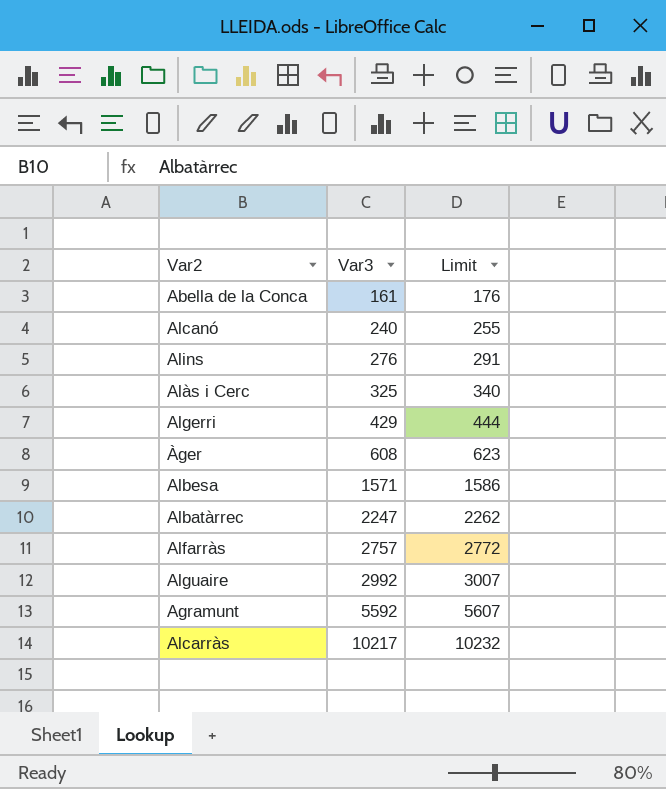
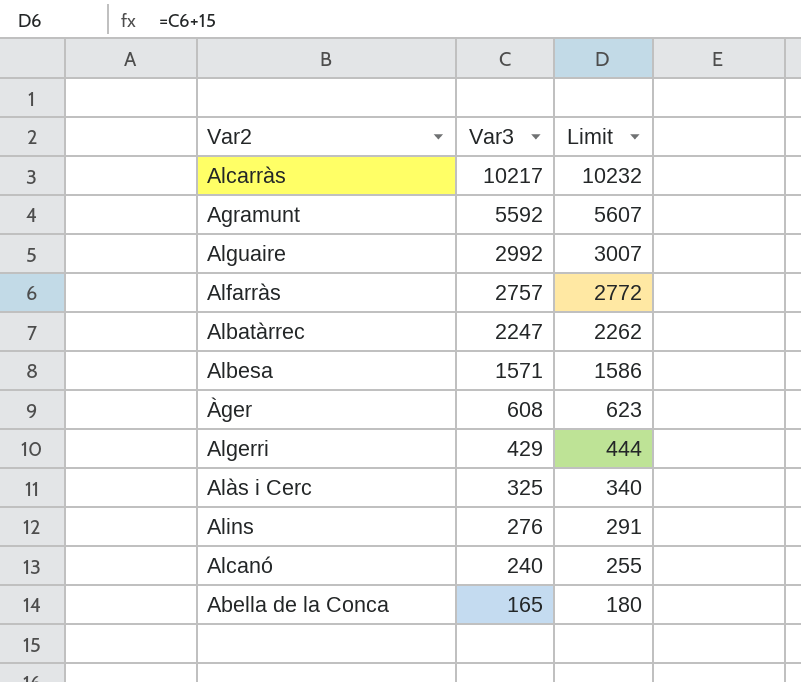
row order: Var3 ascending -> Var3 descending
Abella de la Conca | Var3: 161 -> 165
Abella de la Conca | Limit: 176 -> 180

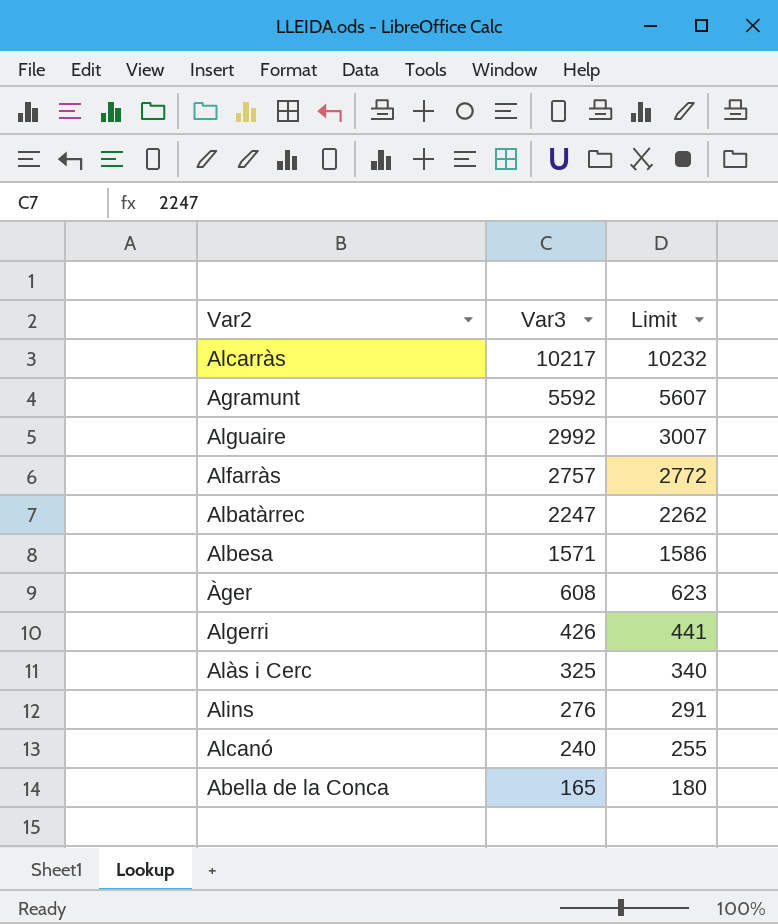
Algerri | Var3: 429 -> 426
Algerri | Limit: 444 -> 441

